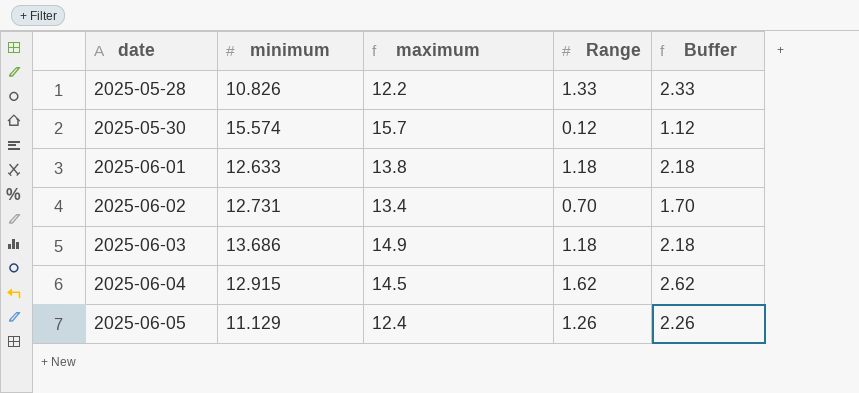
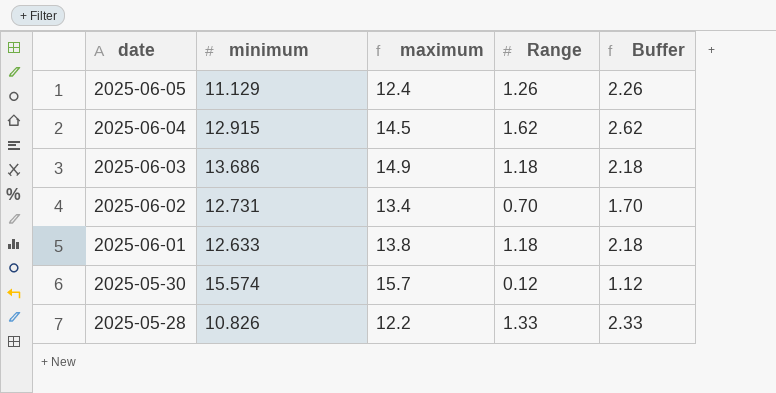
row order: date ascending -> date descending

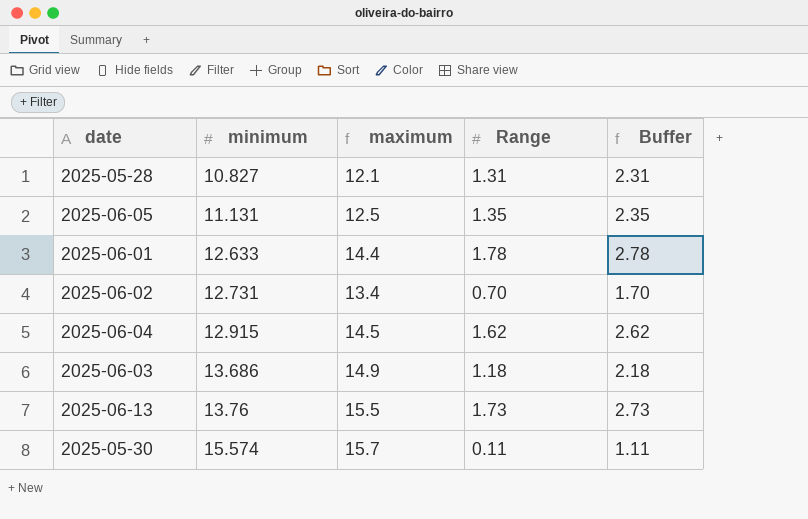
row order: date descending -> minimum ascending
2025-05-28 | minimum: 10.826 -> 10.827
2025-05-28 | maximum: 12.2 -> 12.1
2025-05-28 | Range: 1.33 -> 1.31
2025-05-28 | Buffer: 2.33 -> 2.31
2025-06-05 | minimum: 11.129 -> 11.131
2025-06-05 | maximum: 12.4 -> 12.5
2025-06-05 | Range: 1.26 -> 1.35
2025-06-05 | Buffer: 2.26 -> 2.35
2025-06-01 | maximum: 13.8 -> 14.4
2025-06-01 | Range: 1.18 -> 1.78
2025-06-01 | Buffer: 2.18 -> 2.78
row 2025-06-13: none -> 13.76 | 15.5 | 1.73 | 2.73
2025-05-30 | Range: 0.12 -> 0.11
2025-05-30 | Buffer: 1.12 -> 1.11

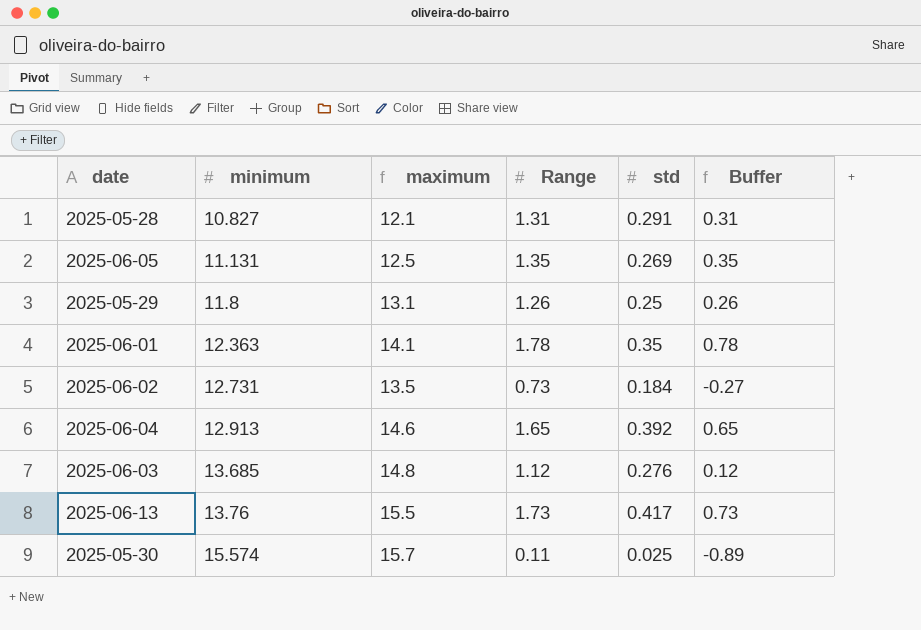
column std | position: none -> 5
column Buffer | formula: [Range] + 1 -> [Range] - 1
row 2025-05-29: none -> 11.8 | 13.1 | 1.26 | 0.25 | 0.26
2025-06-01 | minimum: 12.633 -> 12.363
2025-06-01 | maximum: 14.4 -> 14.1
2025-06-02 | maximum: 13.4 -> 13.5
2025-06-02 | Range: 0.70 -> 0.73
2025-06-04 | minimum: 12.915 -> 12.913
2025-06-04 | maximum: 14.5 -> 14.6
2025-06-04 | Range: 1.62 -> 1.65
2025-06-03 | minimum: 13.686 -> 13.685
2025-06-03 | maximum: 14.9 -> 14.8
2025-06-03 | Range: 1.18 -> 1.12

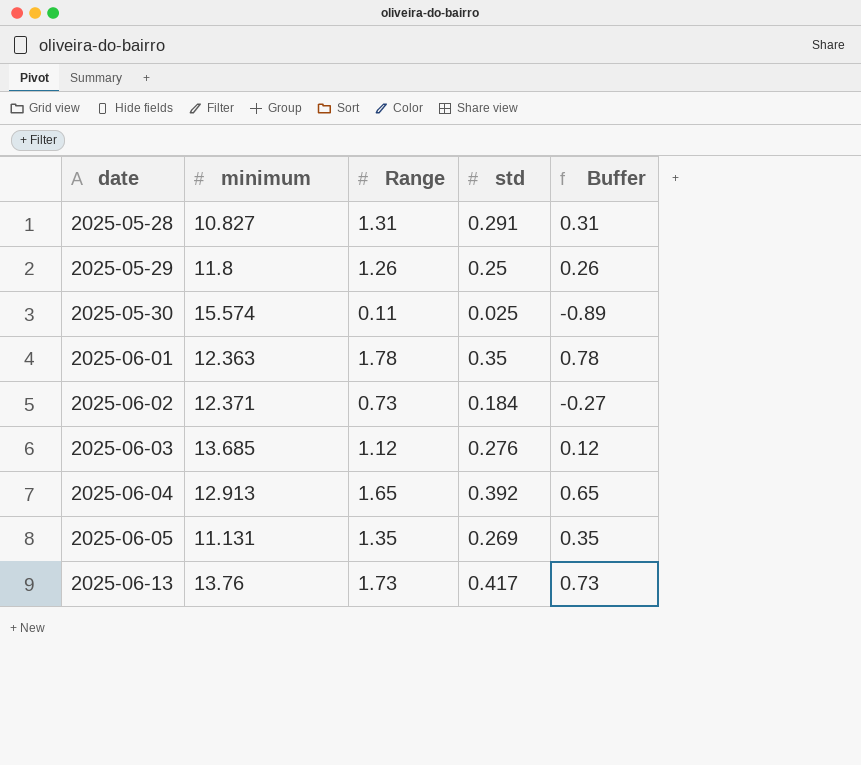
row order: minimum ascending -> date ascending
column maximum | formula: [minimum] + [Range] -> none
2025-06-02 | minimum: 12.731 -> 12.371

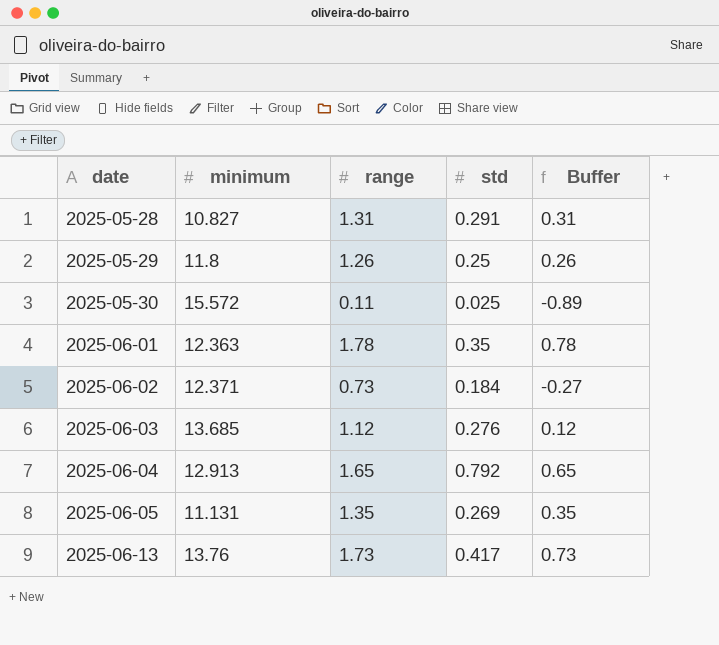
column name: Range -> range
2025-05-30 | minimum: 15.574 -> 15.572
2025-06-04 | std: 0.392 -> 0.792

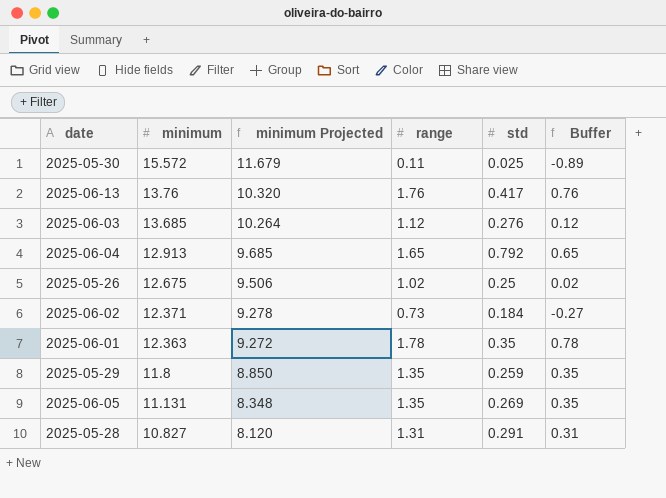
row order: date ascending -> minimum descending
column minimum Projected | formula: none -> [minimum] * 0.75
2025-06-13 | range: 1.73 -> 1.76
2025-06-13 | Buffer: 0.73 -> 0.76
row 2025-05-26: none -> 12.675 | 9.506 | 1.02 | 0.25 | 0.02
2025-05-29 | range: 1.26 -> 1.35
2025-05-29 | std: 0.25 -> 0.259
2025-05-29 | Buffer: 0.26 -> 0.35

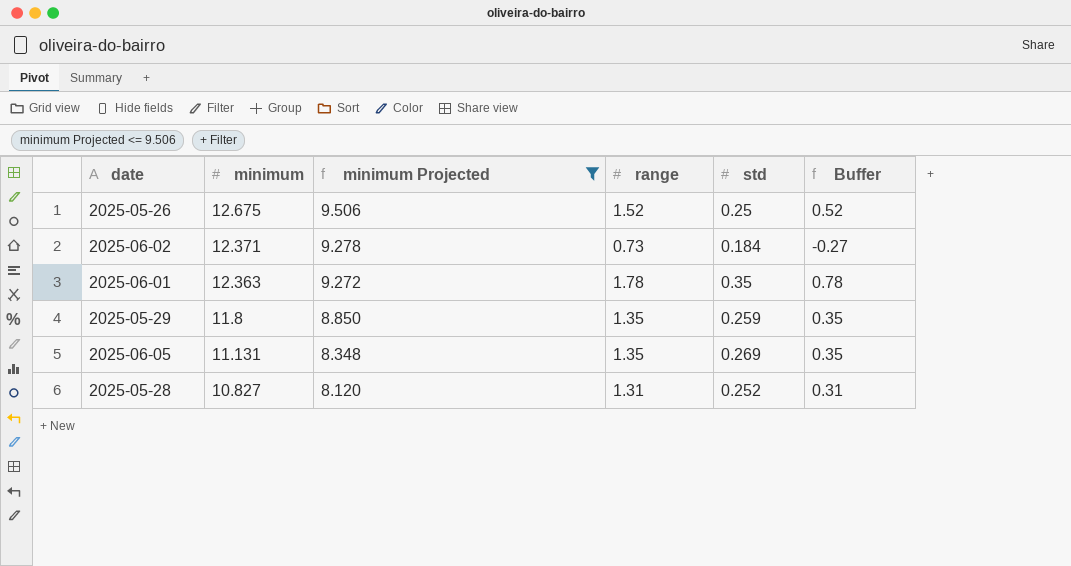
filter: none -> minimum Projected <= 9.506
2025-05-26 | range: 1.02 -> 1.52
2025-05-26 | Buffer: 0.02 -> 0.52
2025-05-28 | std: 0.291 -> 0.252

